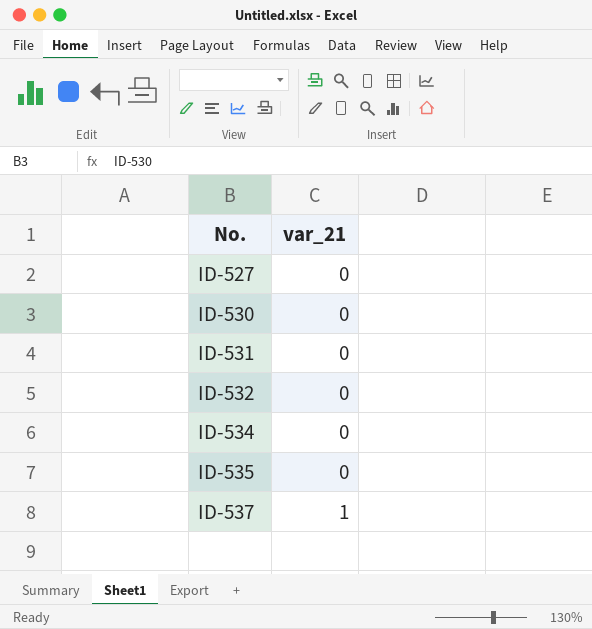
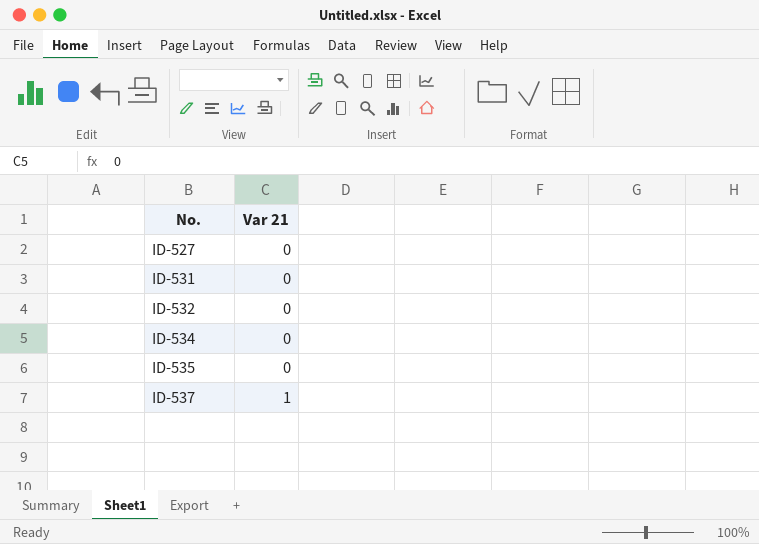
column name: var_21 -> Var 21
row ID-530: 0 -> none

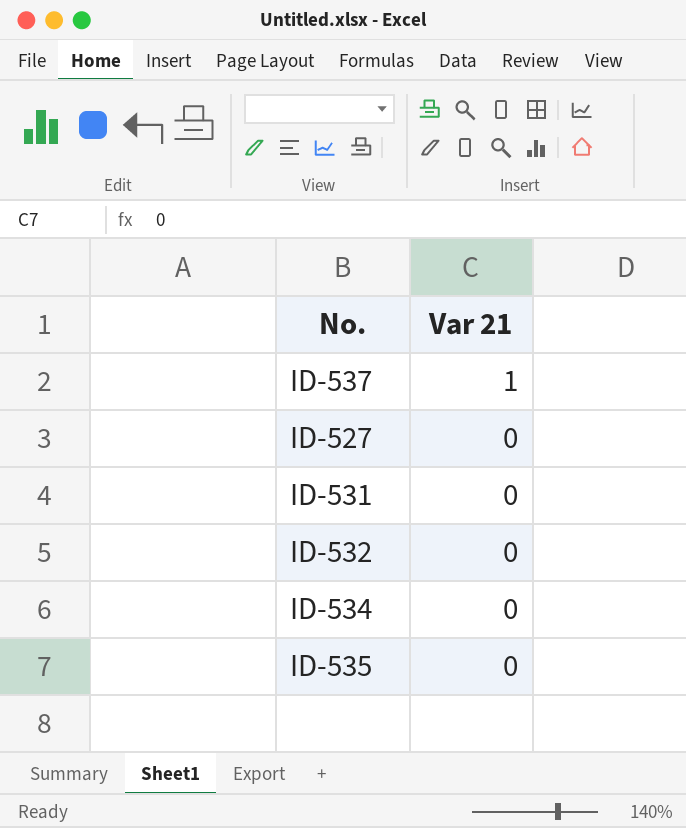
row order: No. ascending -> Var 21 descending

